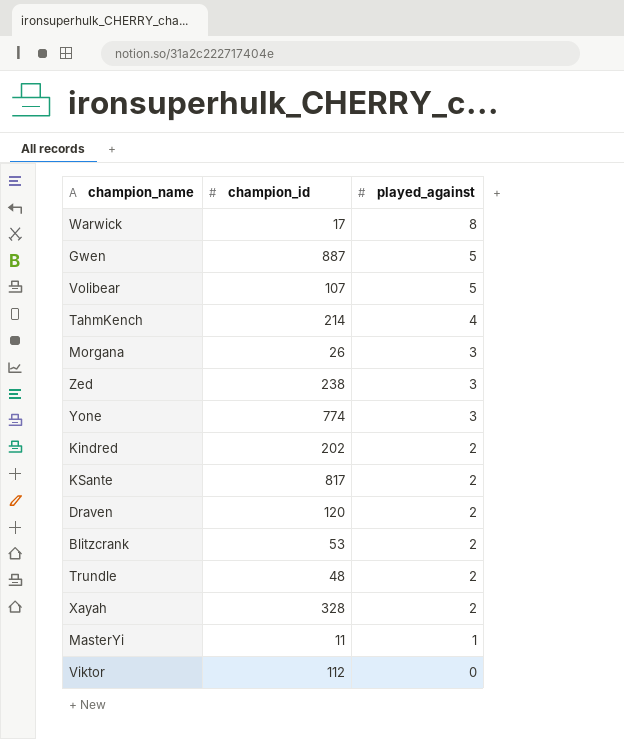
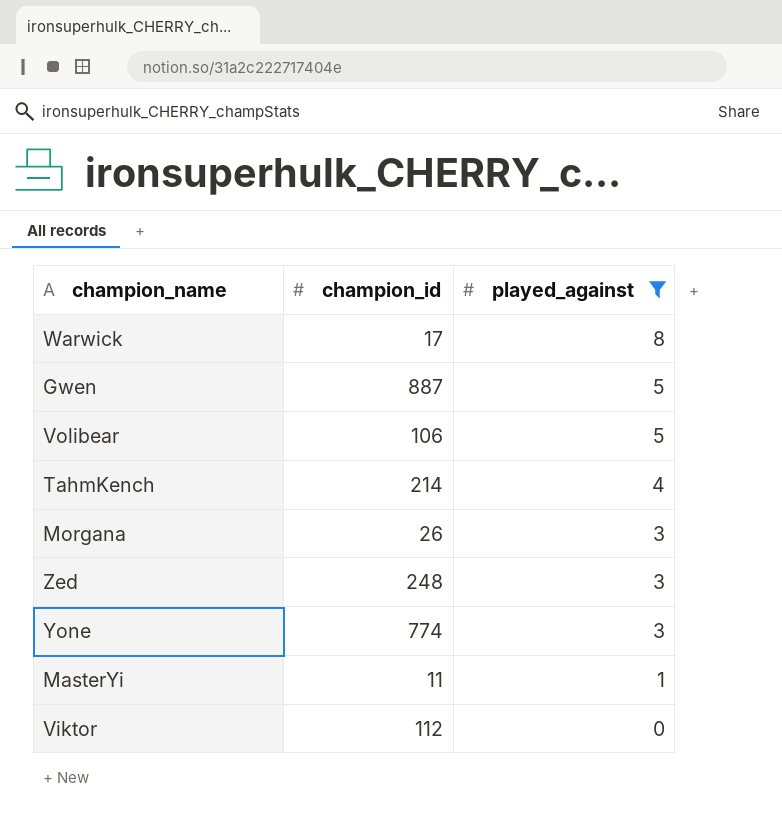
filter: none -> played_against != 2
Volibear | champion_id: 107 -> 106
Zed | champion_id: 238 -> 248

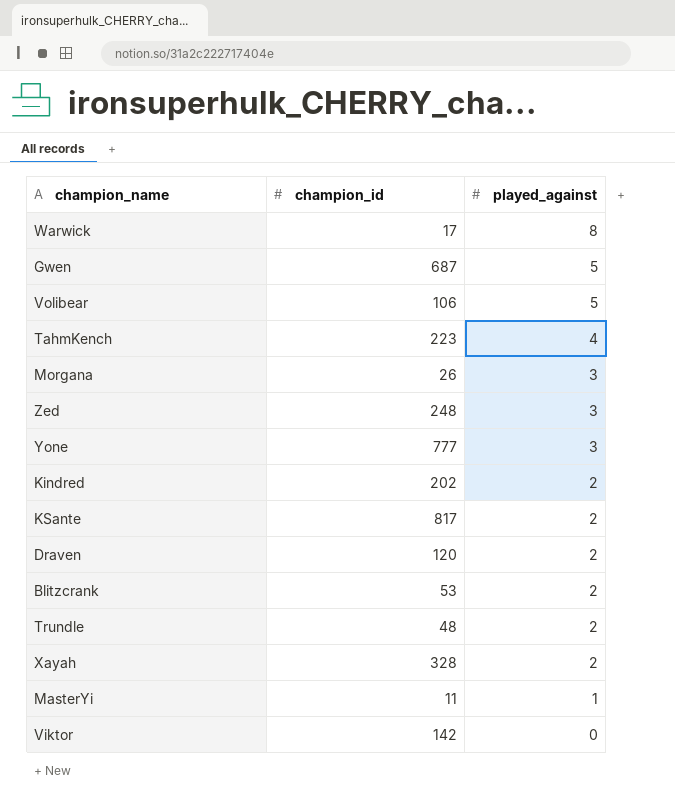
filter: played_against != 2 -> none
Gwen | champion_id: 887 -> 687
TahmKench | champion_id: 214 -> 223
Yone | champion_id: 774 -> 777
Viktor | champion_id: 112 -> 142

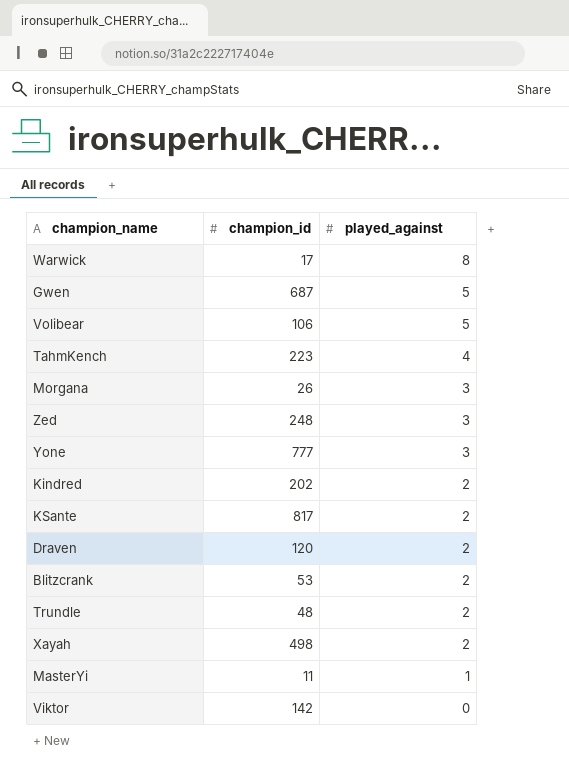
Xayah | champion_id: 328 -> 498

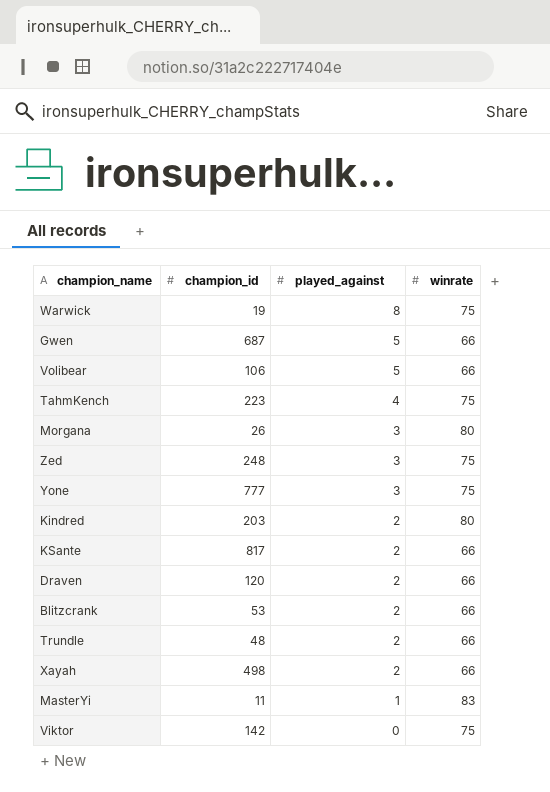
column winrate | position: none -> 4
Warwick | champion_id: 17 -> 19
Kindred | champion_id: 202 -> 203

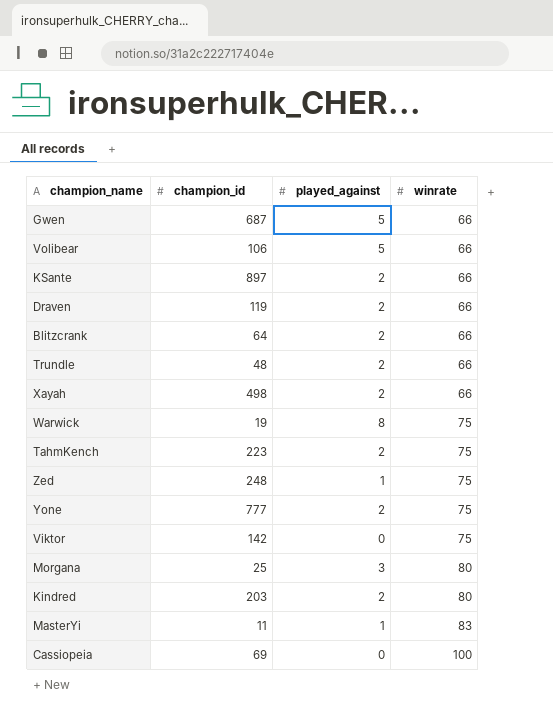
row order: played_against descending -> winrate ascending
KSante | champion_id: 817 -> 897
Draven | champion_id: 120 -> 119
Blitzcrank | champion_id: 53 -> 64
TahmKench | played_against: 4 -> 2
Zed | played_against: 3 -> 1
Yone | played_against: 3 -> 2
Morgana | champion_id: 26 -> 25
row Cassiopeia: none -> 69 | 0 | 100

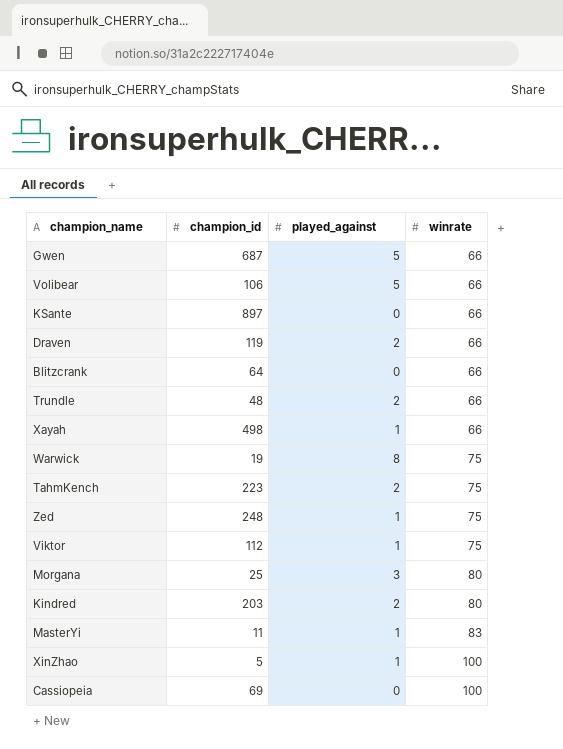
row Yone: 777 | 2 | 75 -> none
KSante | played_against: 2 -> 0
Blitzcrank | played_against: 2 -> 0
Xayah | played_against: 2 -> 1
Viktor | champion_id: 142 -> 112
Viktor | played_against: 0 -> 1
row XinZhao: none -> 5 | 1 | 100

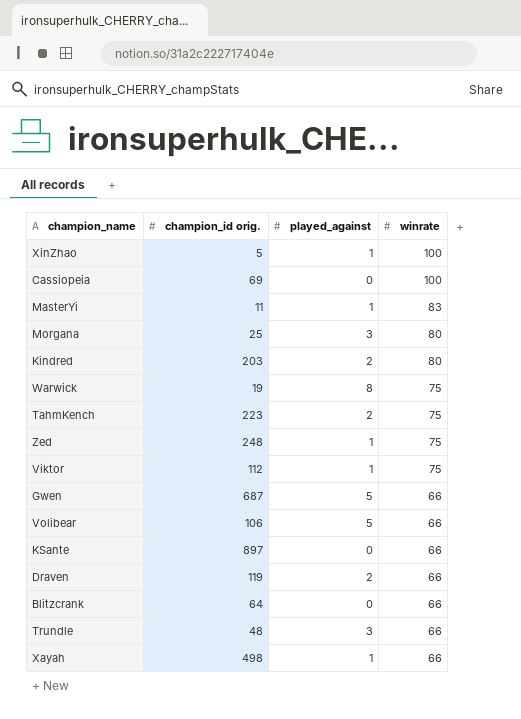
row order: winrate ascending -> winrate descending
column name: champion_id -> champion_id orig.
Trundle | played_against: 2 -> 3

